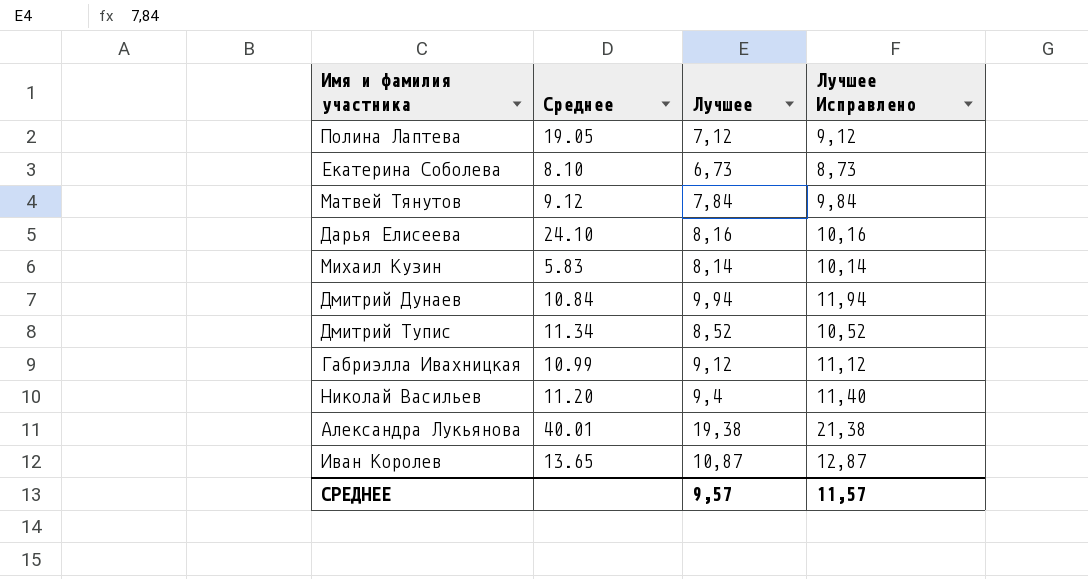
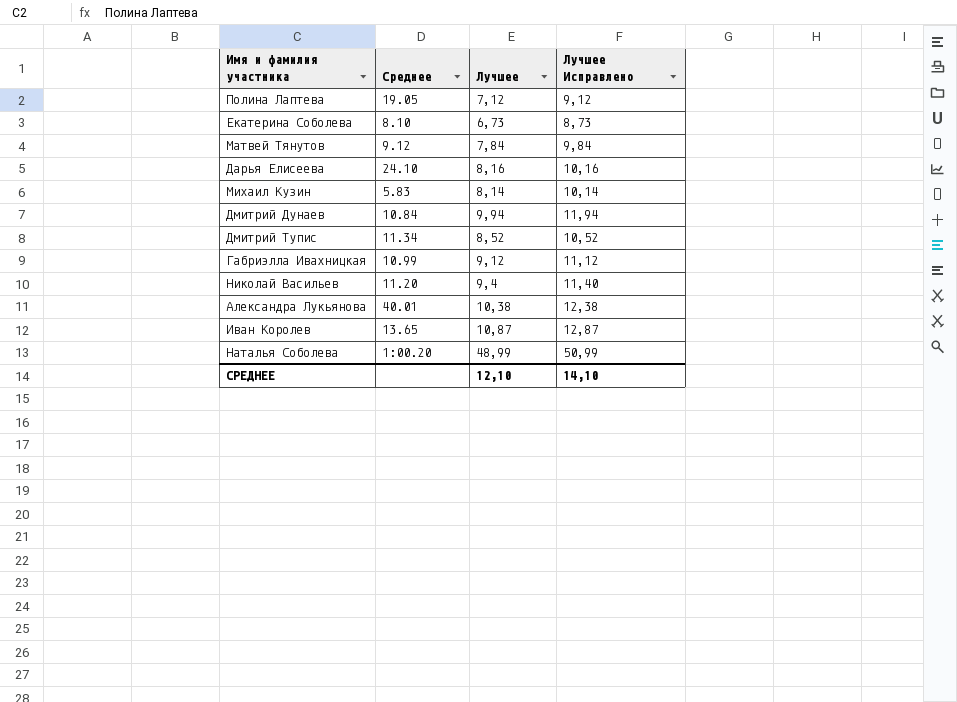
Александра Лукьянова | Лучшее: 19,38 -> 10,38
Александра Лукьянова | Лучшее Исправлено: 21,38 -> 12,38
row Наталья Соболева: none -> 1:00.20 | 48,99 | 50,99
СРЕДНЕЕ | Лучшее: 9,57 -> 12,10
СРЕДНЕЕ | Лучшее Исправлено: 11,57 -> 14,10

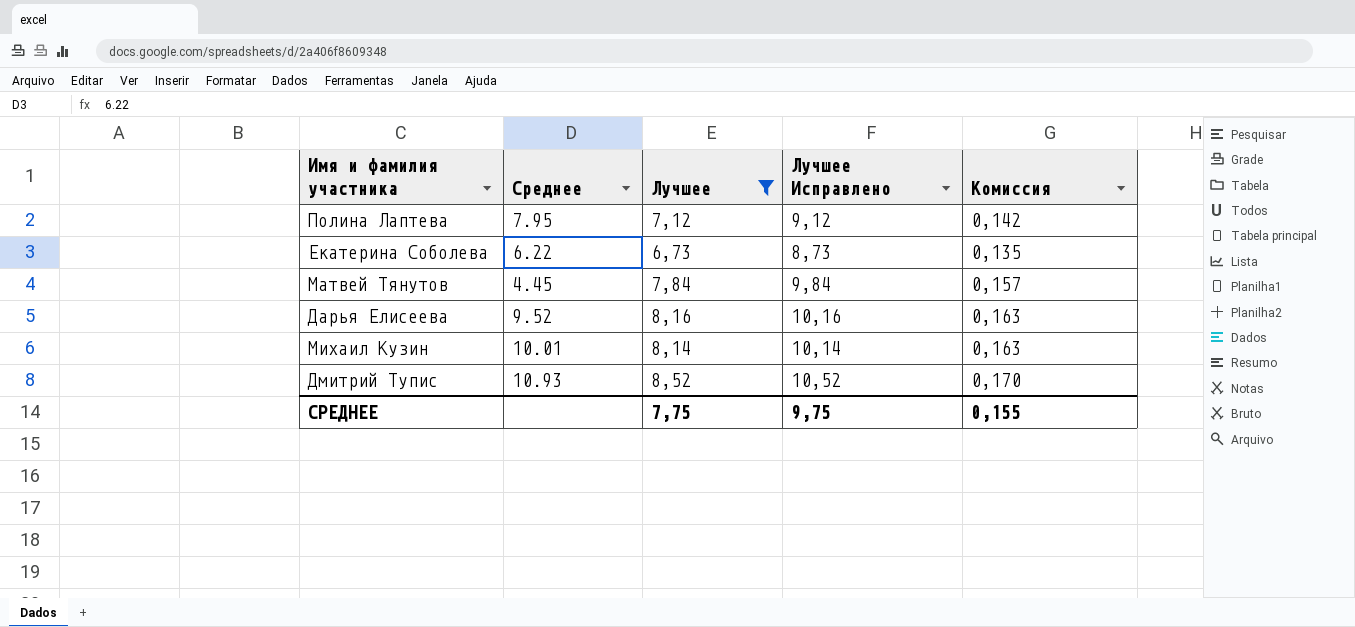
filter: none -> Лучшее <= 8,52
column Комиссия | formula: none -> [Лучшее] * 0,02
Полина Лаптева | Среднее: 19.05 -> 7.95
Екатерина Соболева | Среднее: 8.10 -> 6.22
Матвей Тянутов | Среднее: 9.12 -> 4.45
Дарья Елисеева | Среднее: 24.10 -> 9.52
Михаил Кузин | Среднее: 5.83 -> 10.01
Дмитрий Тупис | Среднее: 11.34 -> 10.93
СРЕДНЕЕ | Лучшее: 12,10 -> 7,75
СРЕДНЕЕ | Лучшее Исправлено: 14,10 -> 9,75

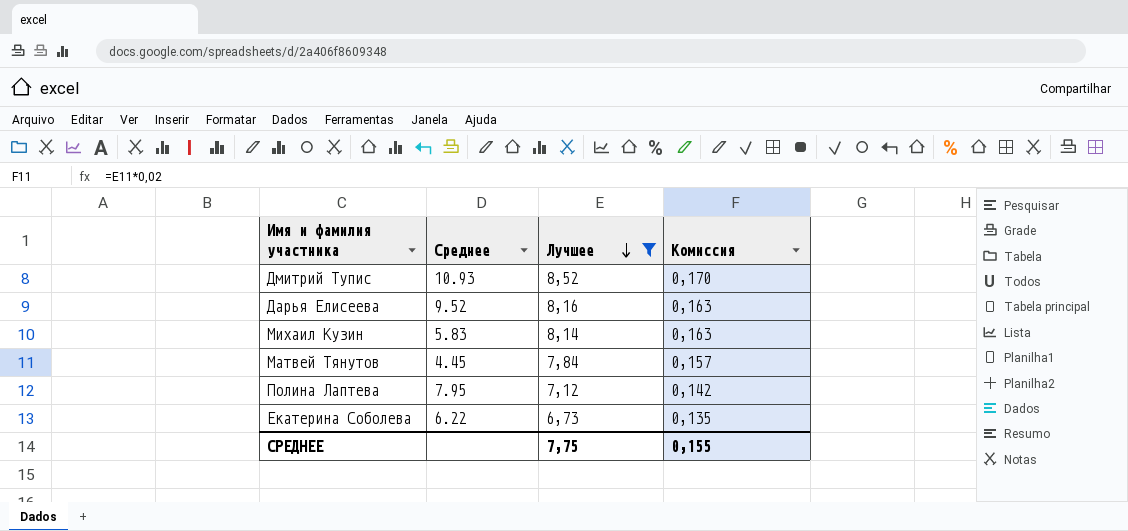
row order: none -> Лучшее descending
column Лучшее Исправлено | formula: [Лучшее] + 2 -> none
Михаил Кузин | Среднее: 10.01 -> 5.83

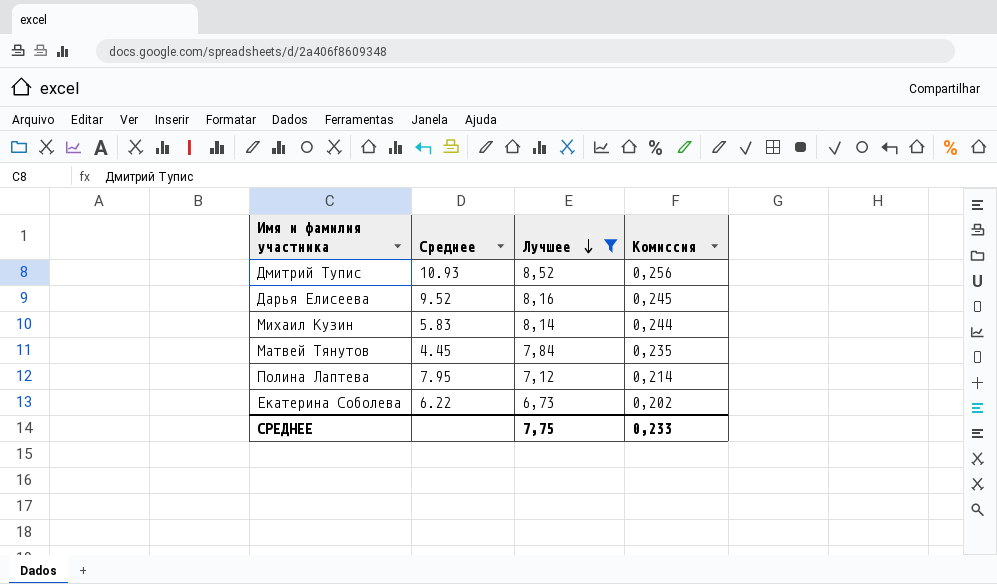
column Комиссия | formula: [Лучшее] * 0,02 -> [Лучшее] * 0,03
СРЕДНЕЕ | Комиссия: 0,155 -> 0,233

